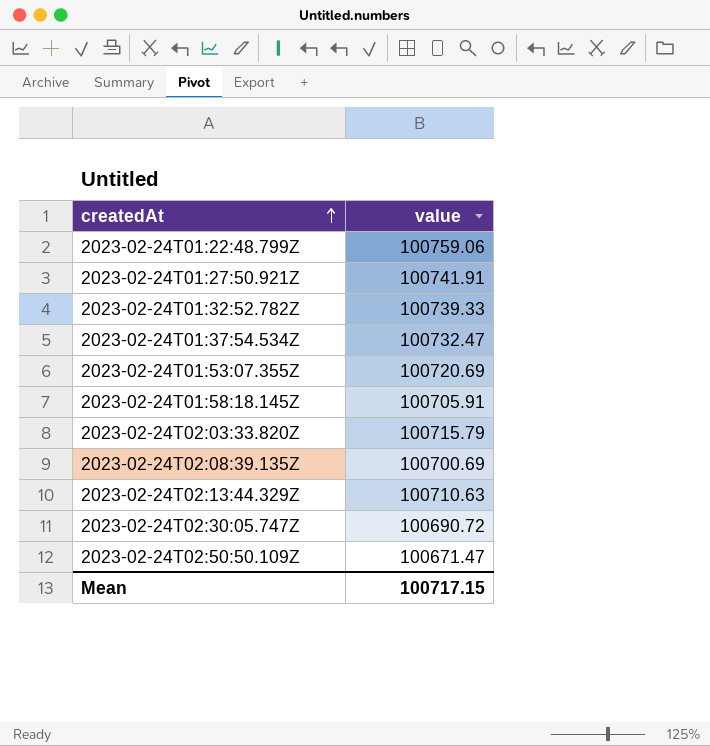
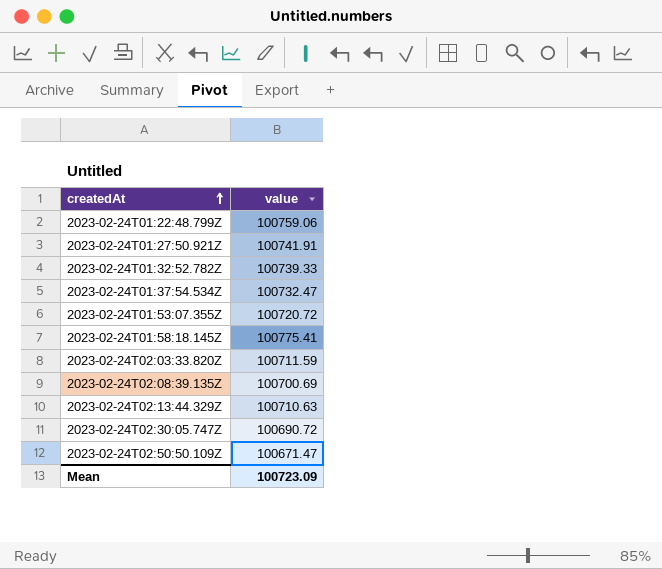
2023-02-24T01:53:07.355Z | value: 100720.69 -> 100720.72
2023-02-24T01:58:18.145Z | value: 100705.91 -> 100775.41
2023-02-24T02:03:33.820Z | value: 100715.79 -> 100711.59
Mean | value: 100717.15 -> 100723.09

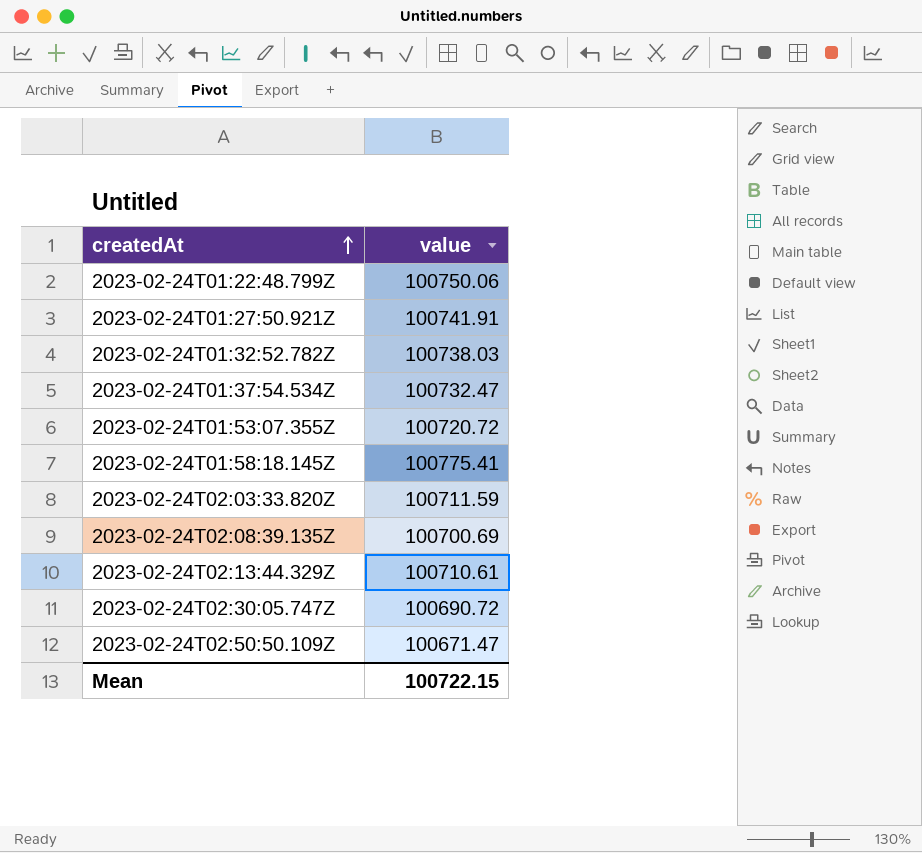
2023-02-24T01:22:48.799Z | value: 100759.06 -> 100750.06
2023-02-24T01:32:52.782Z | value: 100739.33 -> 100738.03
2023-02-24T02:13:44.329Z | value: 100710.63 -> 100710.61
Mean | value: 100723.09 -> 100722.15

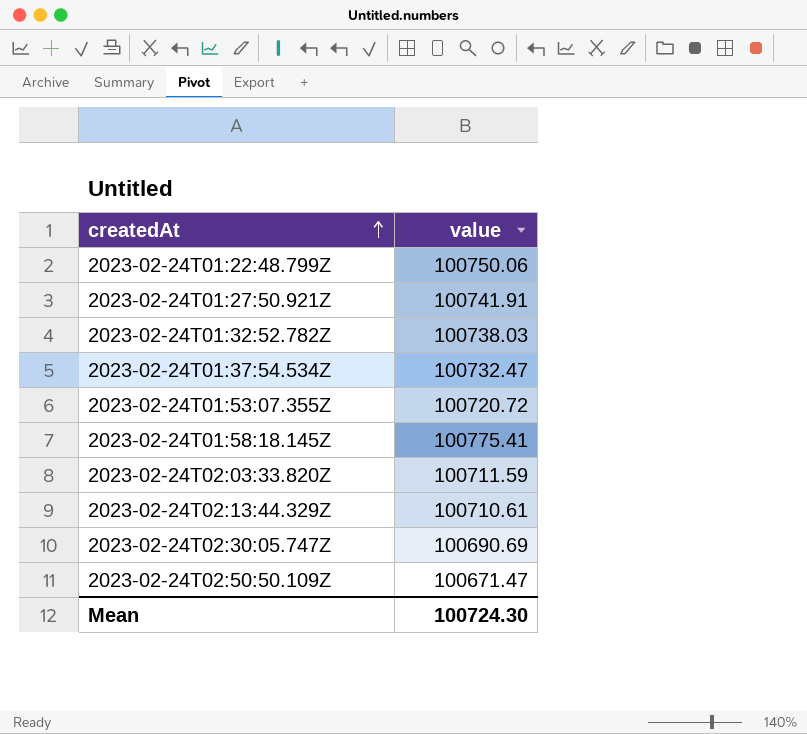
row 2023-02-24T02:08:39.135Z: 100700.69 -> none
2023-02-24T02:30:05.747Z | value: 100690.72 -> 100690.69
Mean | value: 100722.15 -> 100724.30

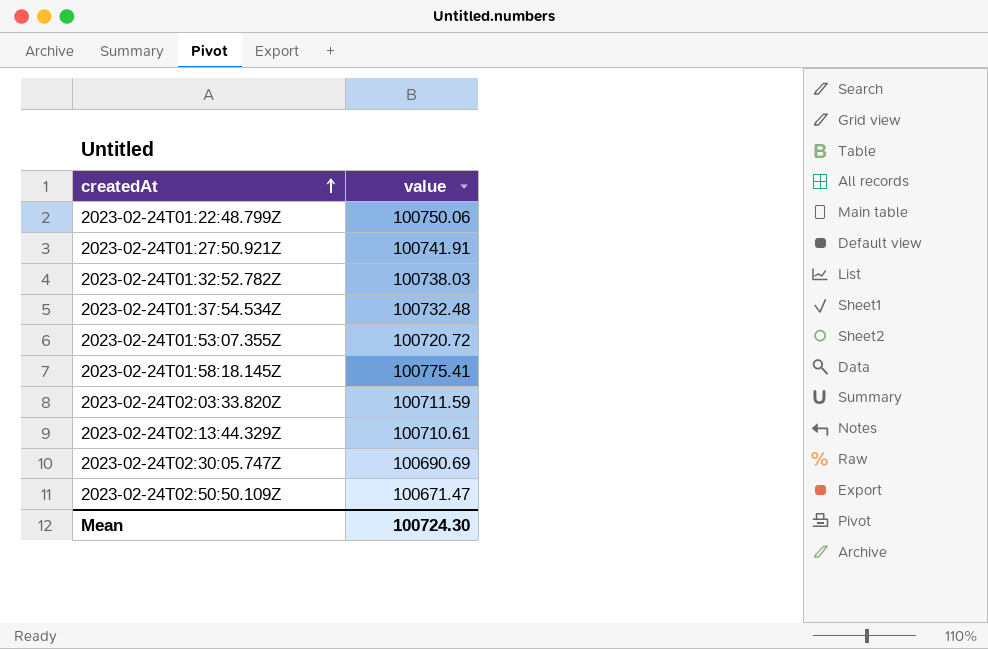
2023-02-24T01:37:54.534Z | value: 100732.47 -> 100732.48

